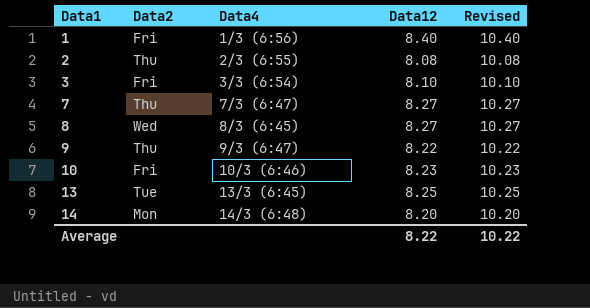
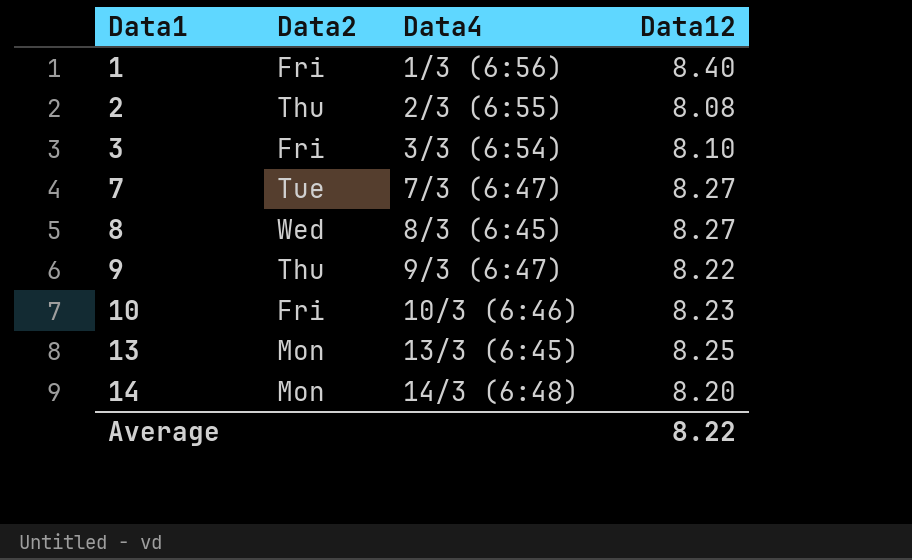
column Revised | formula: [Data12] + 2 -> none
7 | Data2: Thu -> Tue
13 | Data2: Tue -> Mon

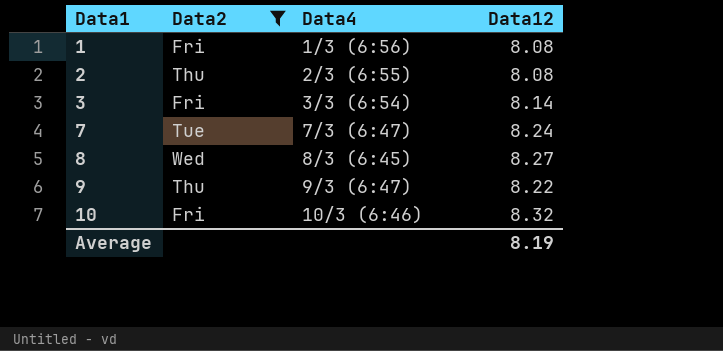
filter: none -> Data2 != Mon
1 | Data12: 8.40 -> 8.08
3 | Data12: 8.10 -> 8.14
7 | Data12: 8.27 -> 8.24
10 | Data12: 8.23 -> 8.32
Average | Data12: 8.22 -> 8.19

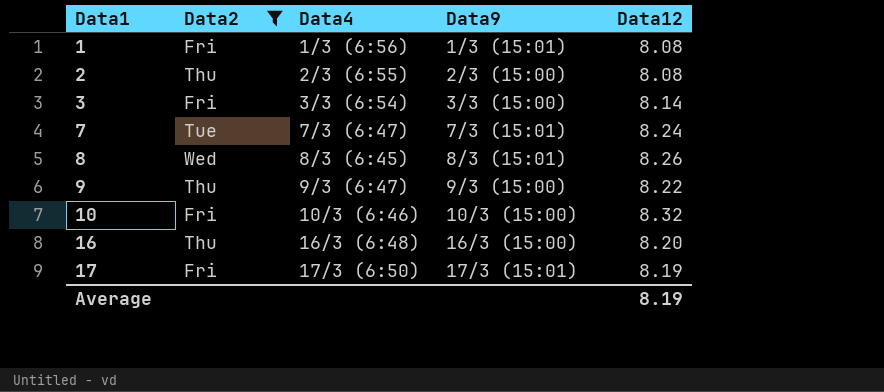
column Data9 | position: none -> 4
8 | Data12: 8.27 -> 8.26
row 16: none -> Thu | 16/3 (6:48) | 16/3 (15:00) | 8.20
row 17: none -> Fri | 17/3 (6:50) | 17/3 (15:01) | 8.19

